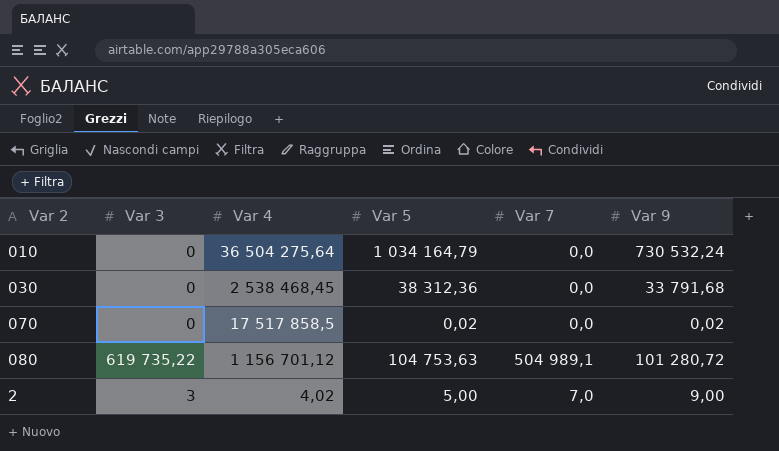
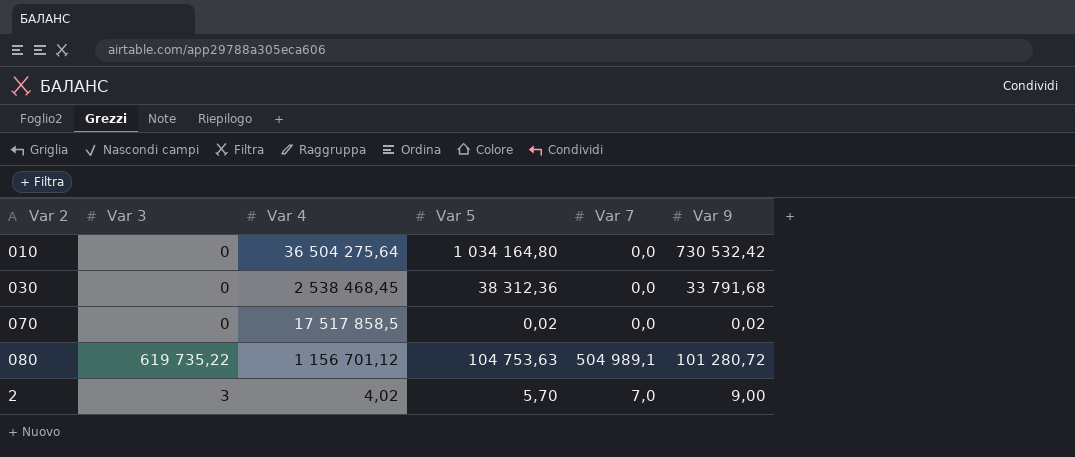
010 | Var 5: 1 034 164,79 -> 1 034 164,80
010 | Var 9: 730 532,24 -> 730 532,42
2 | Var 5: 5,00 -> 5,70

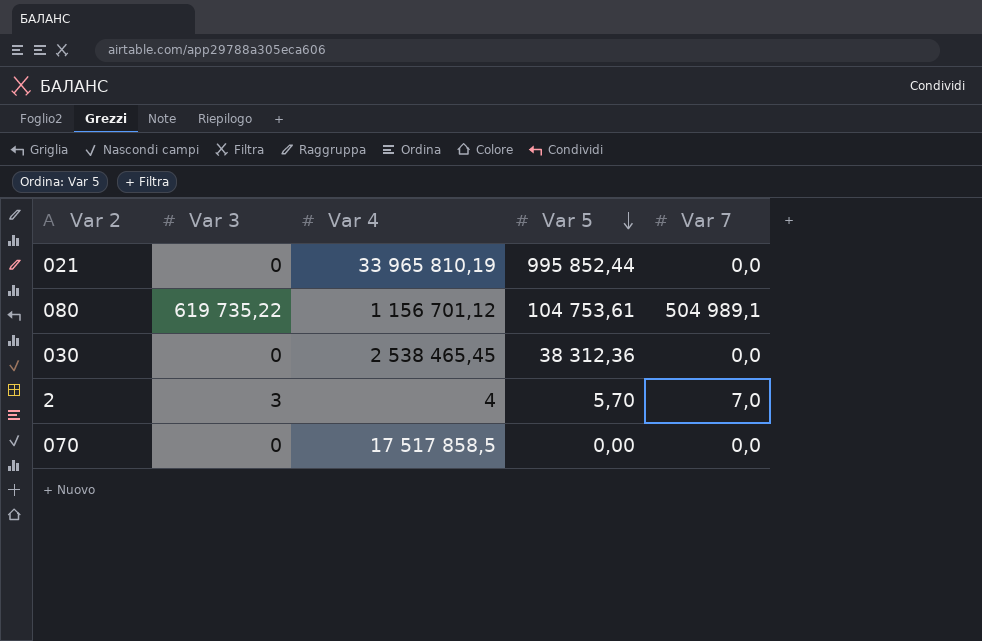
row order: none -> Var 5 descending
column Var 9 | position: 6 -> none
row 010: 0 | 36 504 275,64 | 1 034 164,80 | 0,0 | 730 532,42 -> none
row 021: none -> 0 | 33 965 810,19 | 995 852,44 | 0,0
080 | Var 5: 104 753,63 -> 104 753,61
030 | Var 4: 2 538 468,45 -> 2 538 465,45
2 | Var 4: 4,02 -> 4
070 | Var 5: 0,02 -> 0,00

